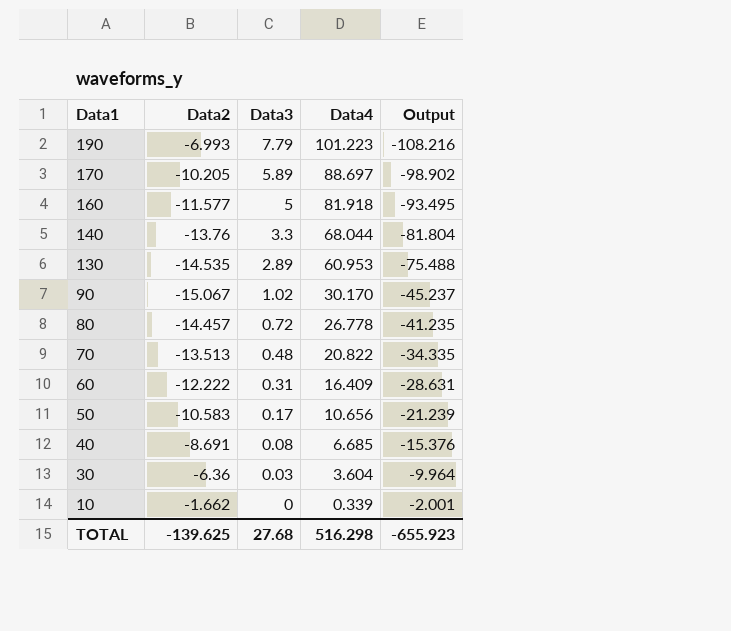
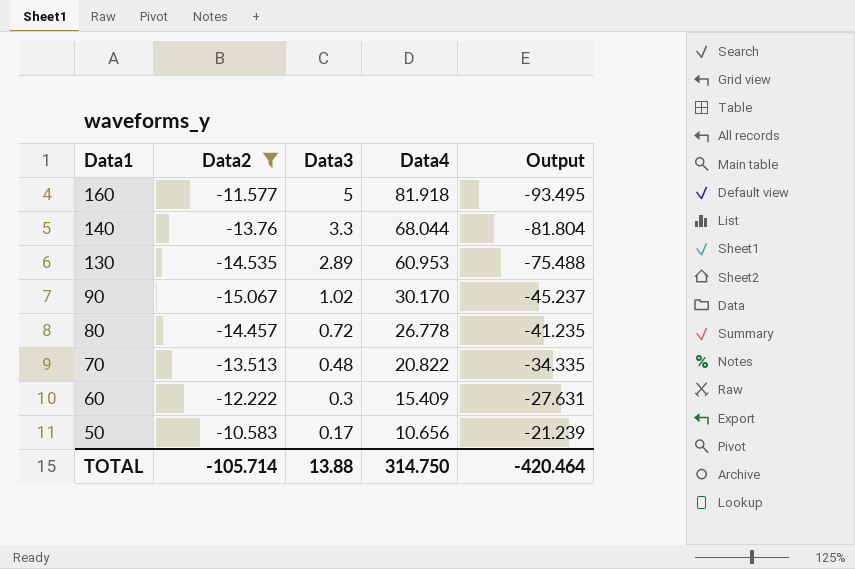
filter: none -> Data2 <= -10.583
60 | Data3: 0.31 -> 0.3
60 | Data4: 16.409 -> 15.409
60 | Output: -28.631 -> -27.631
TOTAL | Data2: -139.625 -> -105.714
TOTAL | Data3: 27.68 -> 13.88
TOTAL | Data4: 516.298 -> 314.750
TOTAL | Output: -655.923 -> -420.464

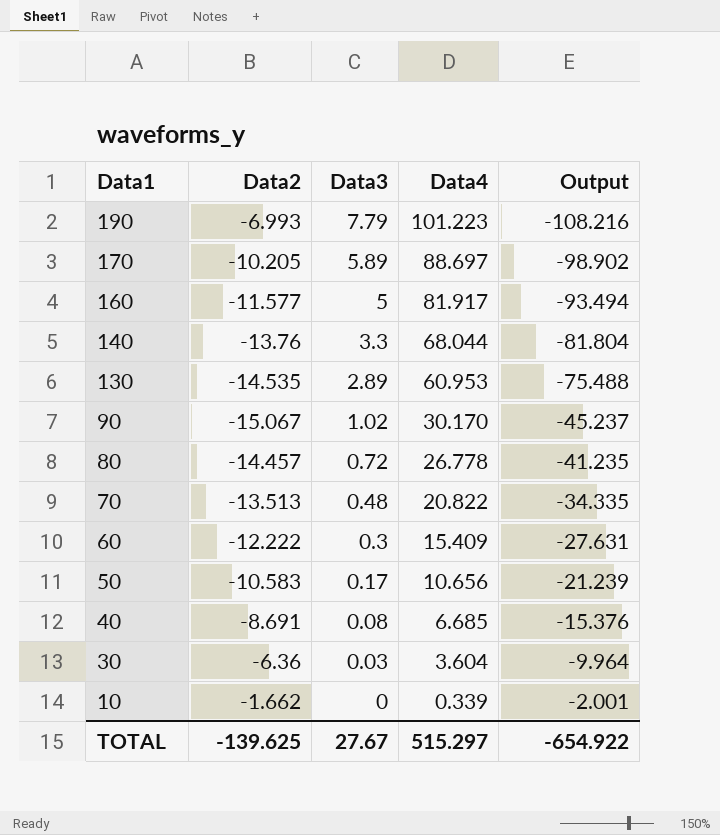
filter: Data2 <= -10.583 -> none
160 | Data4: 81.918 -> 81.917
160 | Output: -93.495 -> -93.494
TOTAL | Data2: -105.714 -> -139.625
TOTAL | Data3: 13.88 -> 27.67
TOTAL | Data4: 314.750 -> 515.297
TOTAL | Output: -420.464 -> -654.922

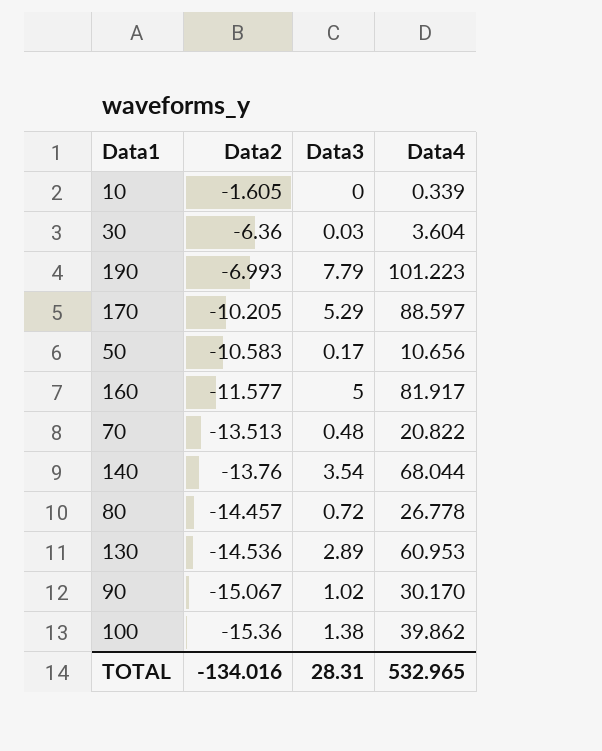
row order: Data1 descending -> Data2 descending
column Output | formula: [Data2] - [Data4] -> none
row 60: -12.222 | 0.3 | 15.409 | -27.631 -> none
row 40: -8.691 | 0.08 | 6.685 | -15.376 -> none
10 | Data2: -1.662 -> -1.605
170 | Data3: 5.89 -> 5.29
170 | Data4: 88.697 -> 88.597
140 | Data3: 3.3 -> 3.54
130 | Data2: -14.535 -> -14.536
row 100: none -> -15.36 | 1.38 | 39.862
TOTAL | Data2: -139.625 -> -134.016
TOTAL | Data3: 27.67 -> 28.31
TOTAL | Data4: 515.297 -> 532.965

